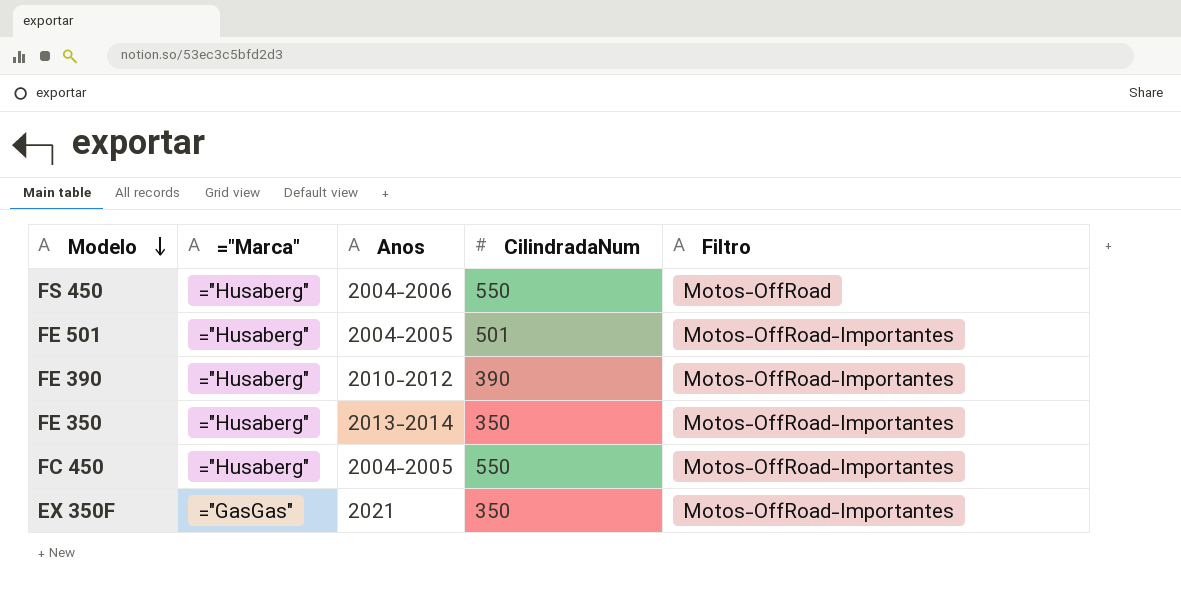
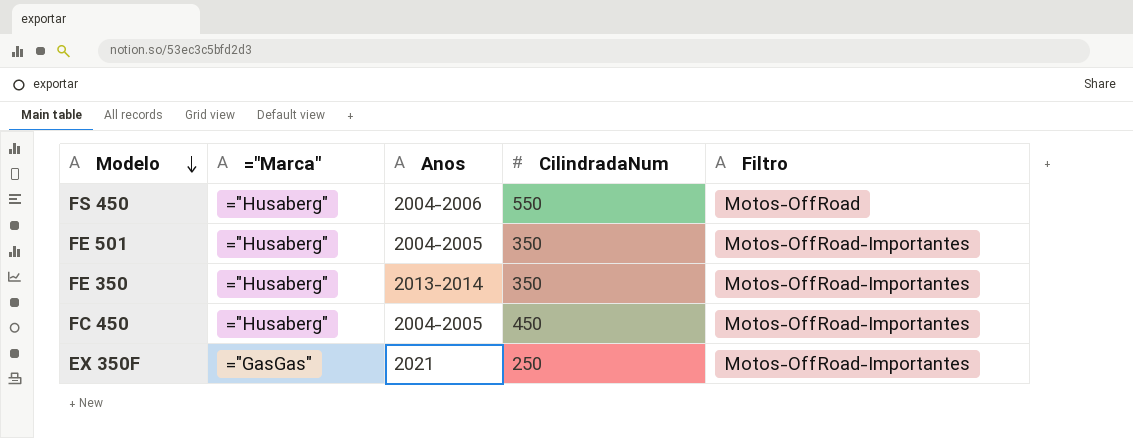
row FE 390: ="Husaberg" | 2010-2012 | 390 | Motos-OffRoad-Importantes -> none
FE 501 | CilindradaNum: 501 -> 350
FC 450 | CilindradaNum: 550 -> 450
EX 350F | CilindradaNum: 350 -> 250

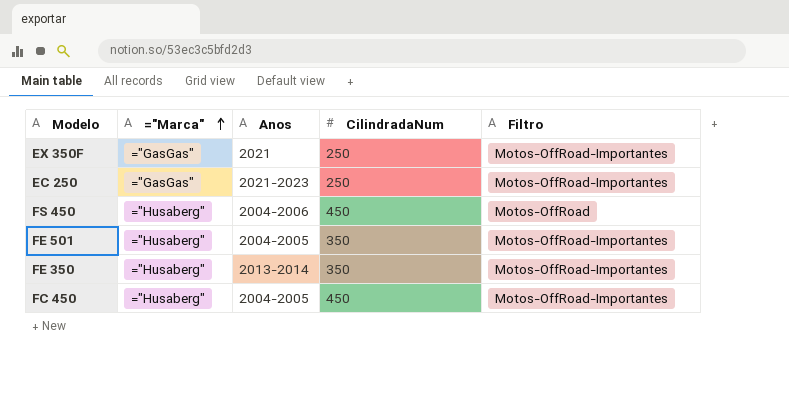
row order: Modelo descending -> ="Marca" ascending
row EC 250: none -> ="GasGas" | 2021-2023 | 250 | Motos-OffRoad-Importantes
FS 450 | CilindradaNum: 550 -> 450

